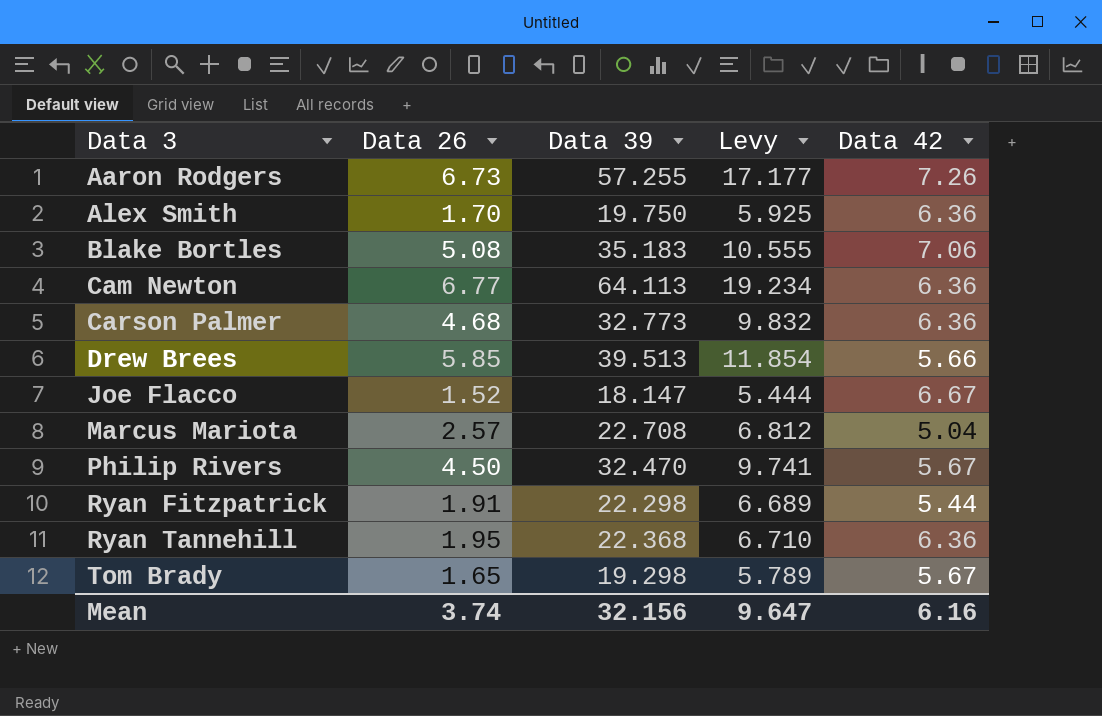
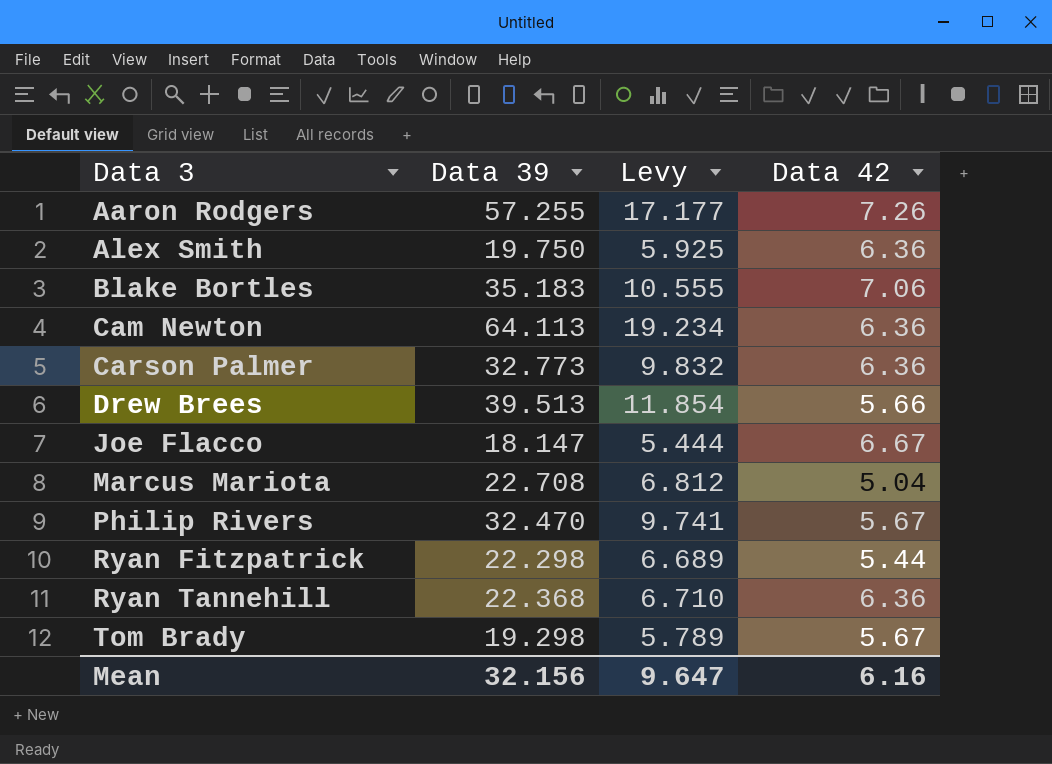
column Data 26 | position: 2 -> none

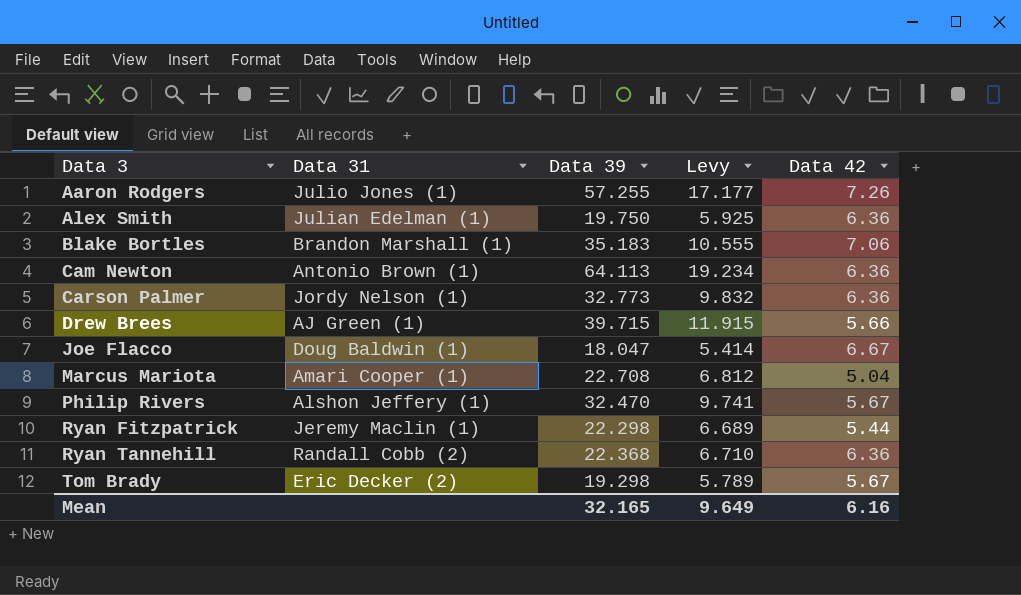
column Data 31 | position: none -> 2
Drew Brees | Data 39: 39.513 -> 39.715
Drew Brees | Levy: 11.854 -> 11.915
Joe Flacco | Data 39: 18.147 -> 18.047
Joe Flacco | Levy: 5.444 -> 5.414
Mean | Data 39: 32.156 -> 32.165
Mean | Levy: 9.647 -> 9.649

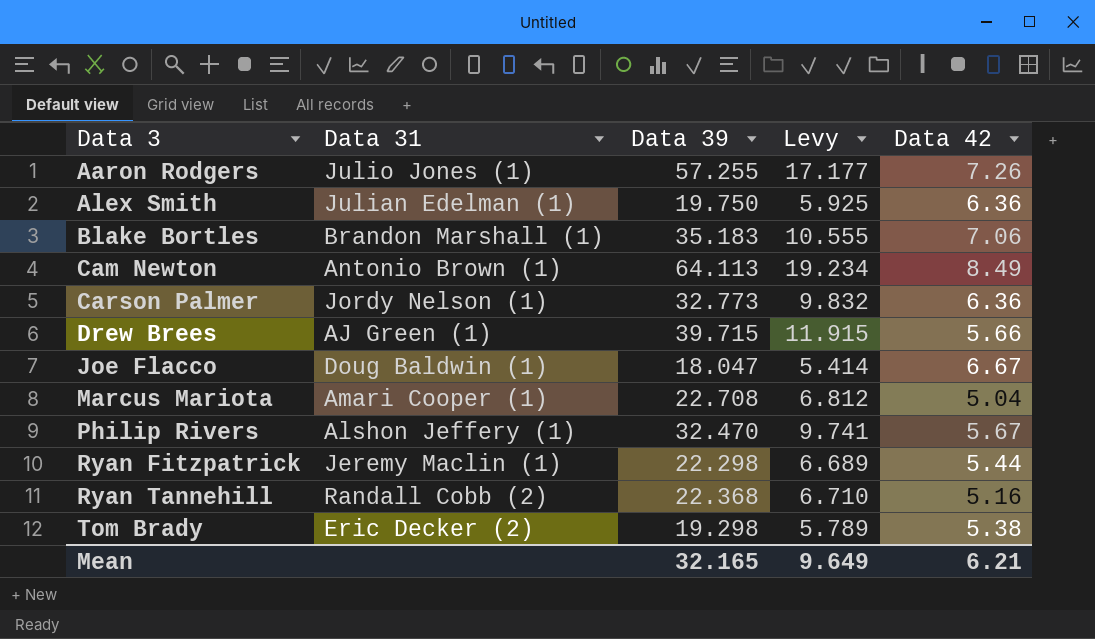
Cam Newton | Data 42: 6.36 -> 8.49
Ryan Tannehill | Data 42: 6.36 -> 5.16
Tom Brady | Data 42: 5.67 -> 5.38
Mean | Data 42: 6.16 -> 6.21

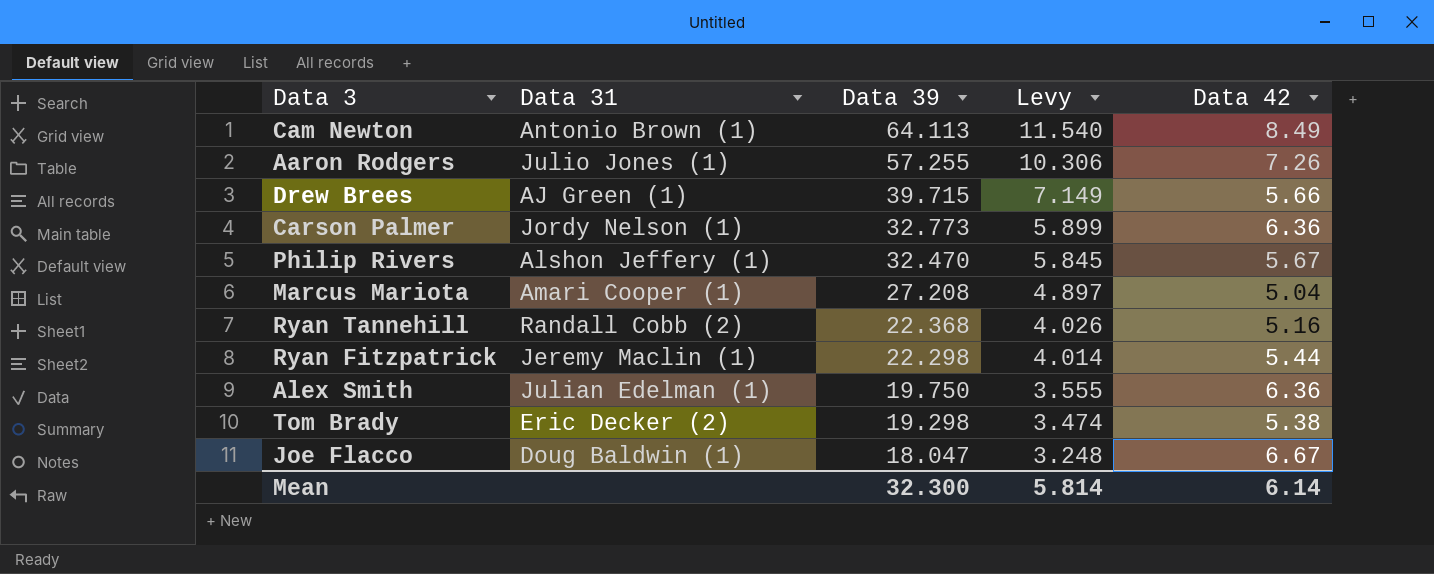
row order: Data 3 ascending -> Data 39 descending
column Levy | formula: [Data 39] * 0.3 -> [Data 39] * 0.18
row Blake Bortles: Brandon Marshall (1) | 35.183 | 10.555 | 7.06 -> none
Marcus Mariota | Data 39: 22.708 -> 27.208
Mean | Data 39: 32.165 -> 32.300
Mean | Levy: 9.649 -> 5.814
Mean | Data 42: 6.21 -> 6.14

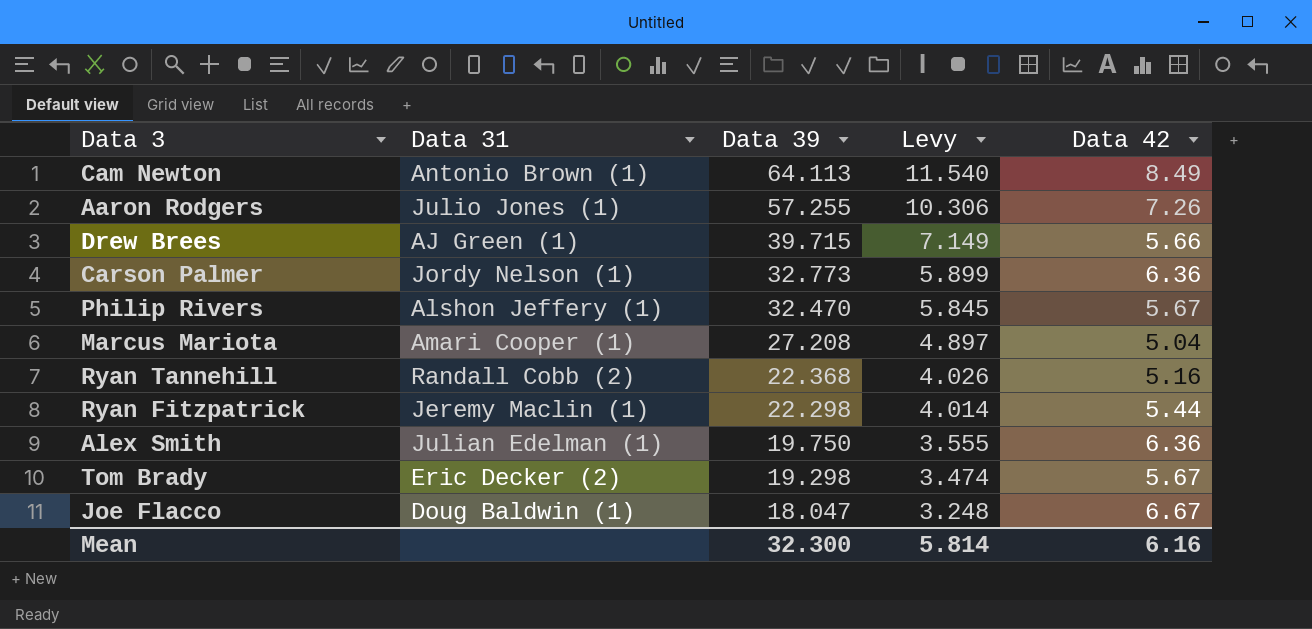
Tom Brady | Data 42: 5.38 -> 5.67
Mean | Data 42: 6.14 -> 6.16

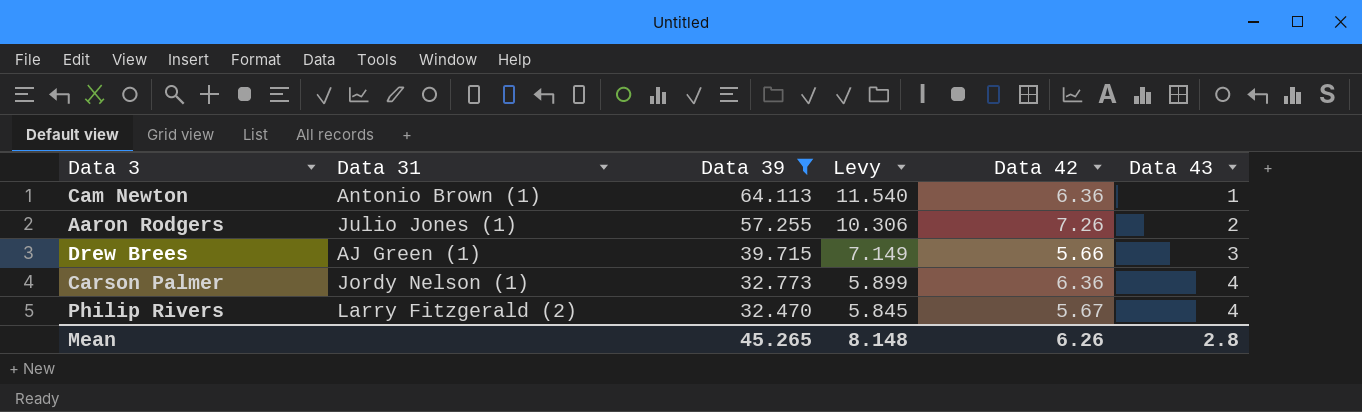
filter: none -> Data 39 >= 32.470
column Data 43 | position: none -> 6
Cam Newton | Data 42: 8.49 -> 6.36
Philip Rivers | Data 31: Alshon Jeffery (1) -> Larry Fitzgerald (2)
Mean | Data 39: 32.300 -> 45.265
Mean | Levy: 5.814 -> 8.148
Mean | Data 42: 6.16 -> 6.26

